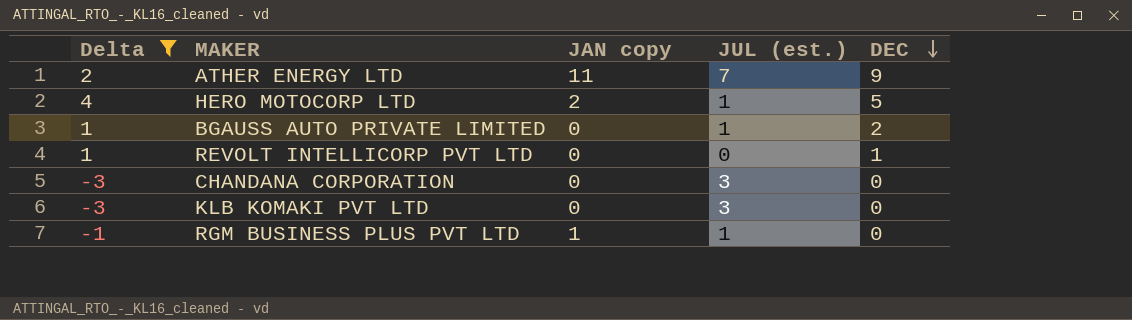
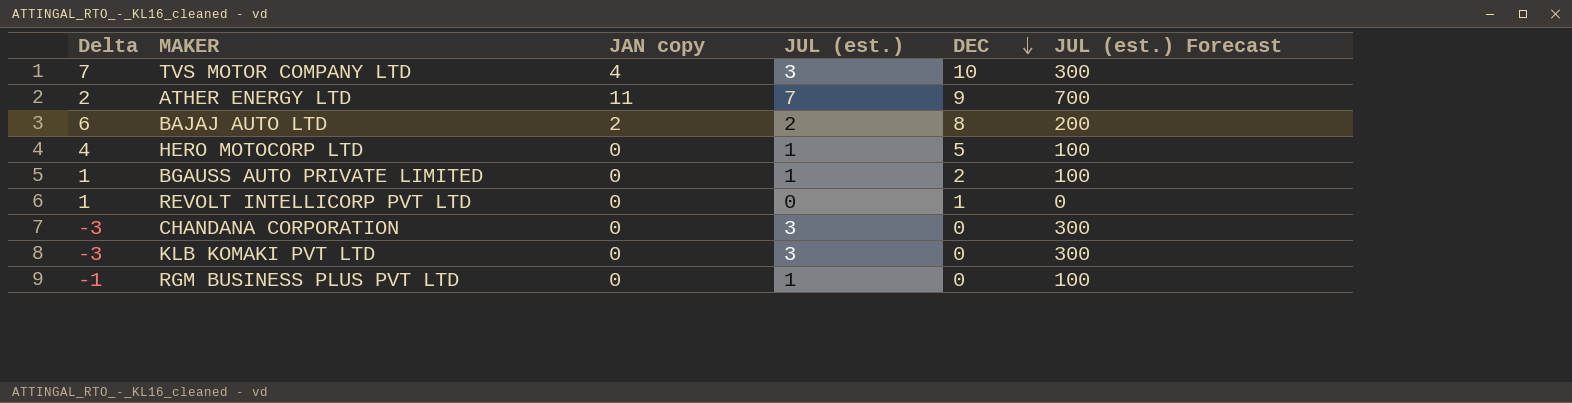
filter: Delta <= 4 -> none
column JUL (est.) Forecast | formula: none -> [JUL (est.)] * 100
HERO MOTOCORP LTD | JAN copy: 2 -> 0
RGM BUSINESS PLUS PVT LTD | JAN copy: 1 -> 0

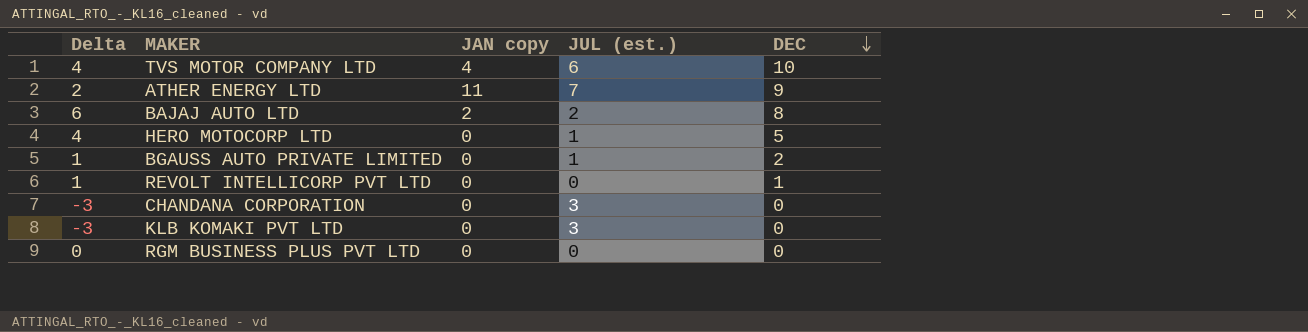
column JUL (est.) Forecast | formula: [JUL (est.)] * 100 -> none
TVS MOTOR COMPANY LTD | Delta: 7 -> 4
TVS MOTOR COMPANY LTD | JUL (est.): 3 -> 6
RGM BUSINESS PLUS PVT LTD | Delta: -1 -> 0
RGM BUSINESS PLUS PVT LTD | JUL (est.): 1 -> 0

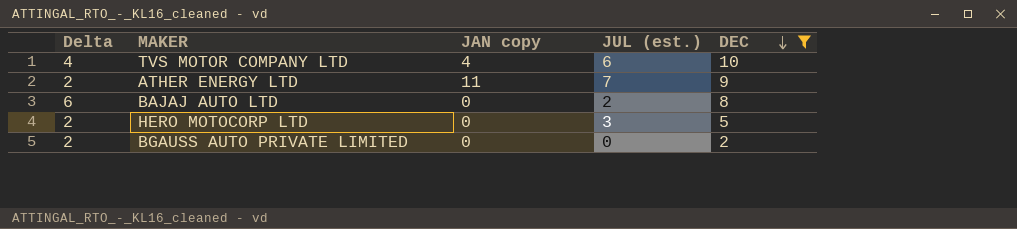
filter: none -> DEC >= 2
BAJAJ AUTO LTD | JAN copy: 2 -> 0
HERO MOTOCORP LTD | Delta: 4 -> 2
HERO MOTOCORP LTD | JUL (est.): 1 -> 3
BGAUSS AUTO PRIVATE LIMITED | Delta: 1 -> 2
BGAUSS AUTO PRIVATE LIMITED | JUL (est.): 1 -> 0

